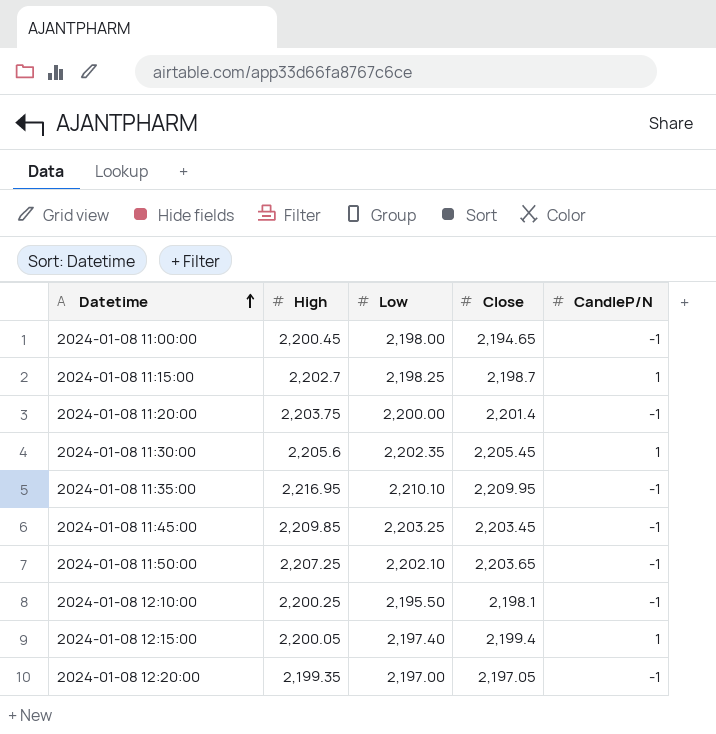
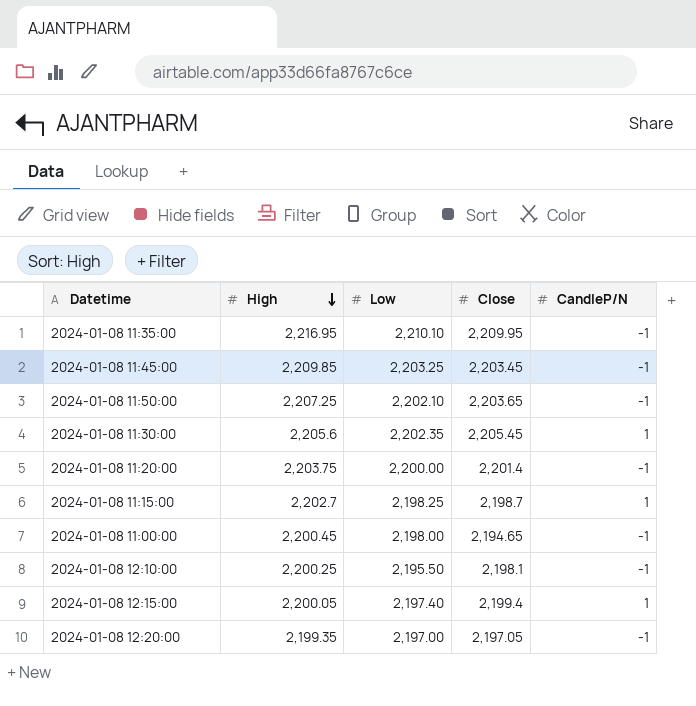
row order: Datetime ascending -> High descending

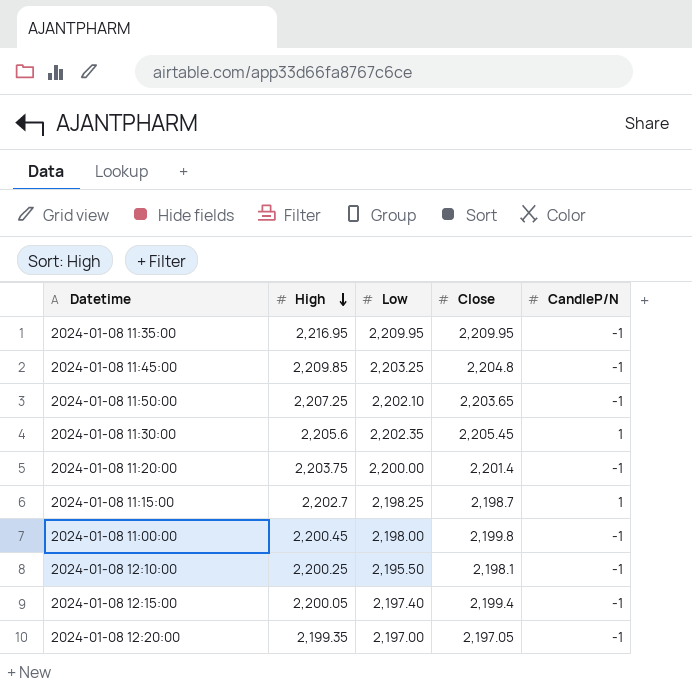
2024-01-08 11:35:00 | Low: 2,210.10 -> 2,209.95
2024-01-08 11:45:00 | Close: 2,203.45 -> 2,204.8
2024-01-08 11:00:00 | Close: 2,194.65 -> 2,199.8
2024-01-08 12:15:00 | CandleP/N: 1 -> -1

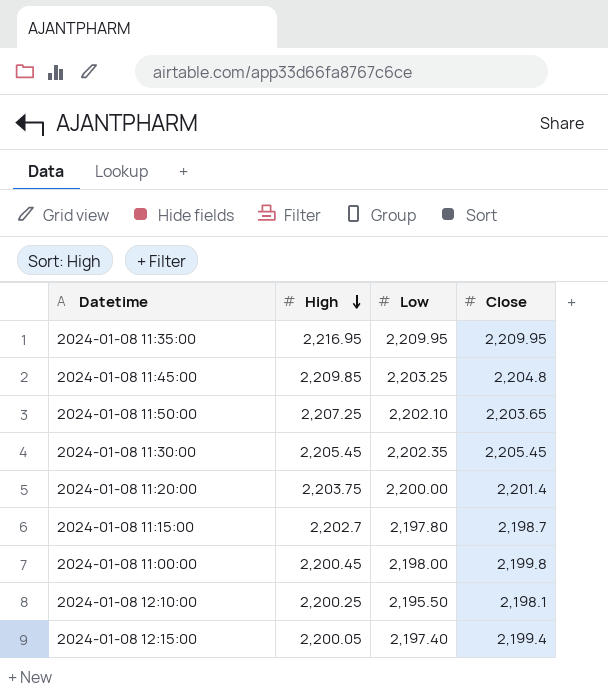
column CandleP/N | position: 5 -> none
row 2024-01-08 12:20:00: 2,199.35 | 2,197.00 | 2,197.05 | -1 -> none
2024-01-08 11:30:00 | High: 2,205.6 -> 2,205.45
2024-01-08 11:15:00 | Low: 2,198.25 -> 2,197.80

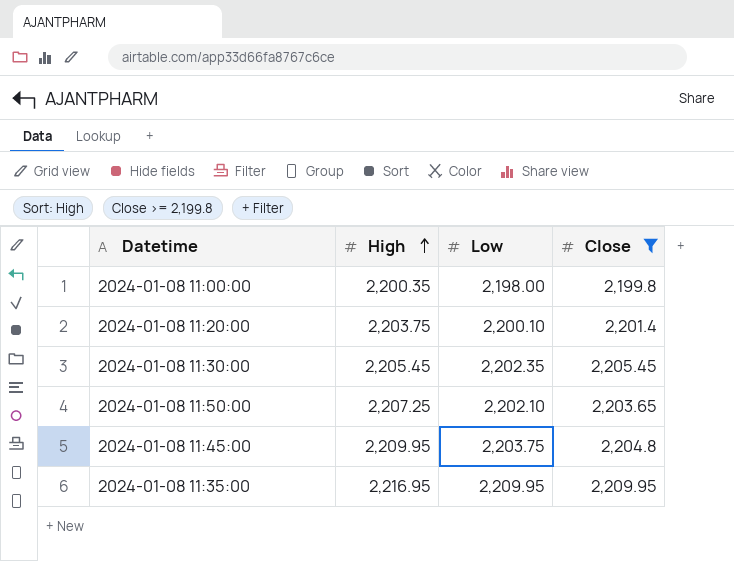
filter: none -> Close >= 2,199.8
row order: High descending -> High ascending
2024-01-08 11:00:00 | High: 2,200.45 -> 2,200.35
2024-01-08 11:20:00 | Low: 2,200.00 -> 2,200.10
2024-01-08 11:45:00 | High: 2,209.85 -> 2,209.95
2024-01-08 11:45:00 | Low: 2,203.25 -> 2,203.75

